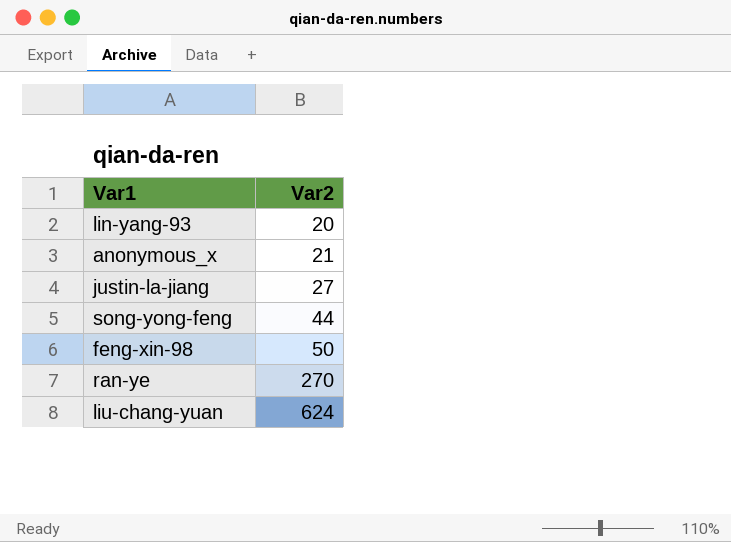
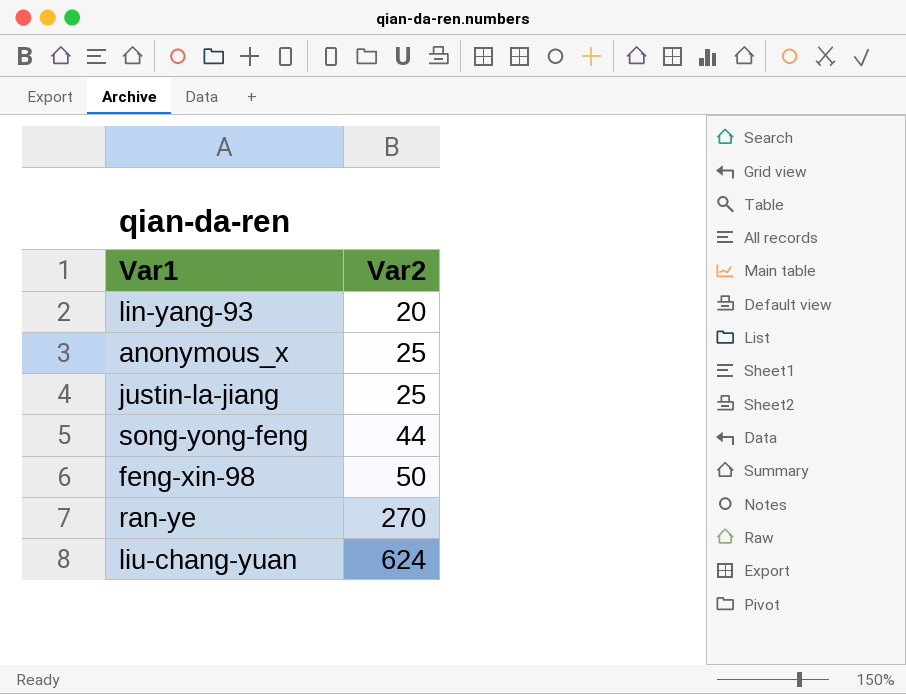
anonymous_x | Var2: 21 -> 25
justin-la-jiang | Var2: 27 -> 25

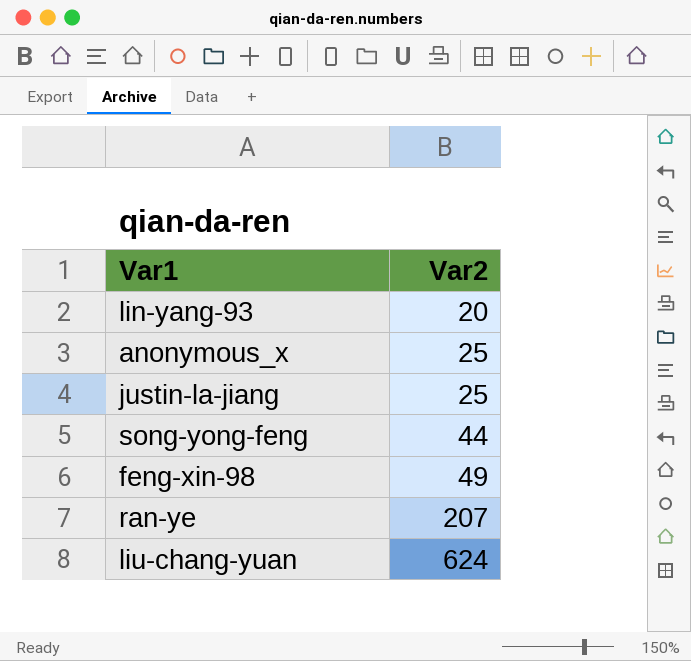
feng-xin-98 | Var2: 50 -> 49
ran-ye | Var2: 270 -> 207

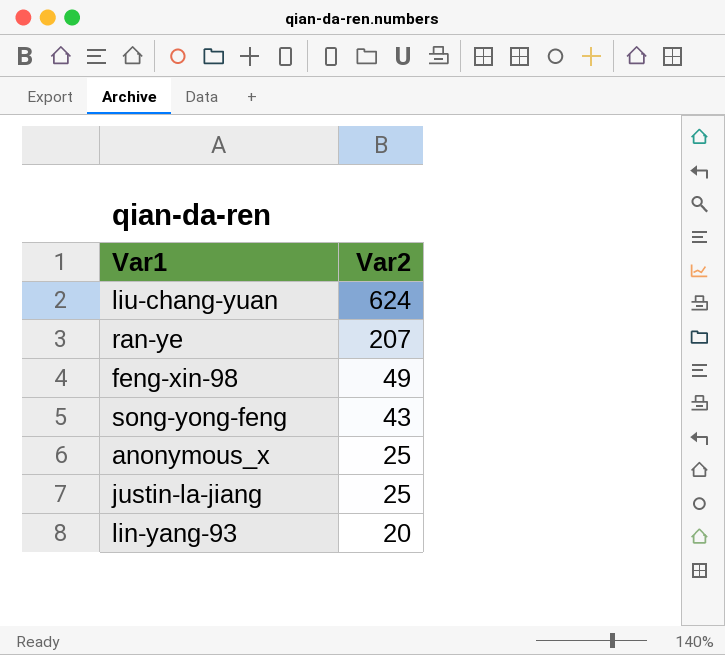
row order: Var2 ascending -> Var2 descending
song-yong-feng | Var2: 44 -> 43

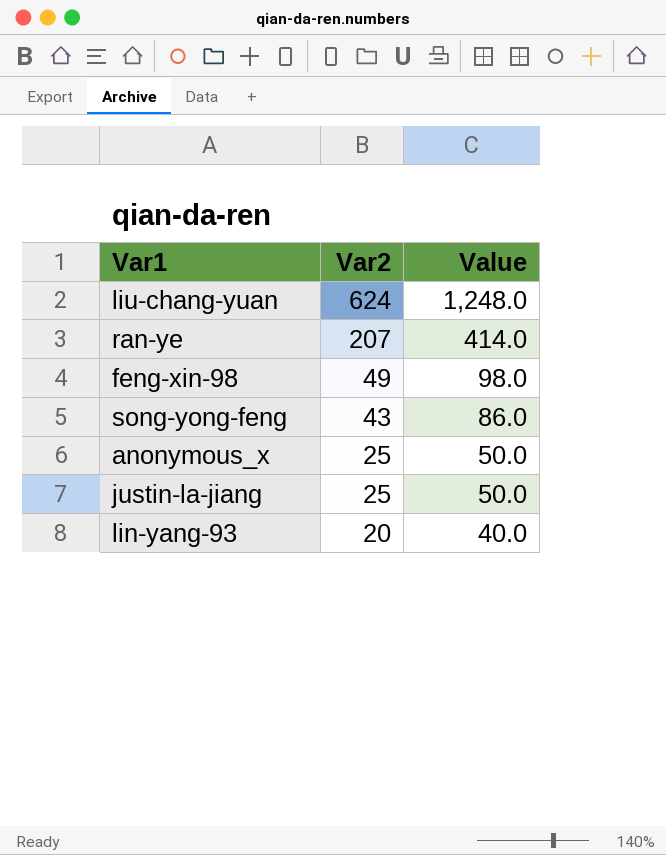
column Value | formula: none -> [Var2] * 2

